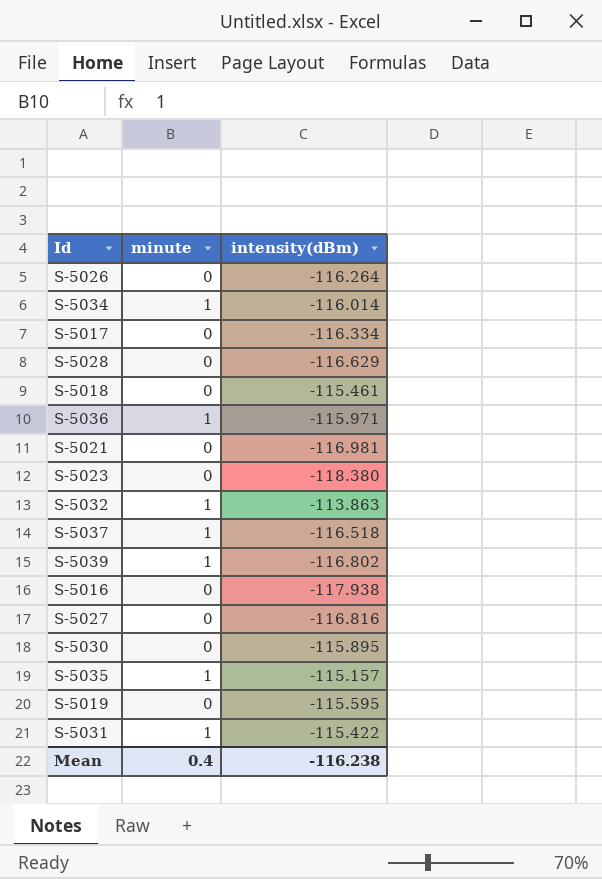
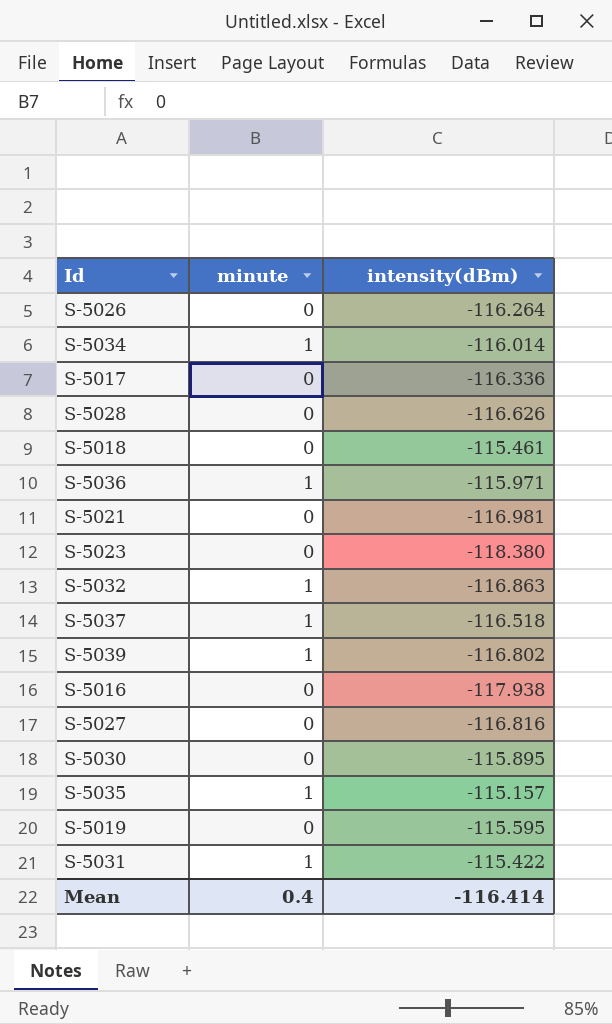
S-5017 | intensity(dBm): -116.334 -> -116.336
S-5028 | intensity(dBm): -116.629 -> -116.626
S-5032 | intensity(dBm): -113.863 -> -116.863
Mean | intensity(dBm): -116.238 -> -116.414

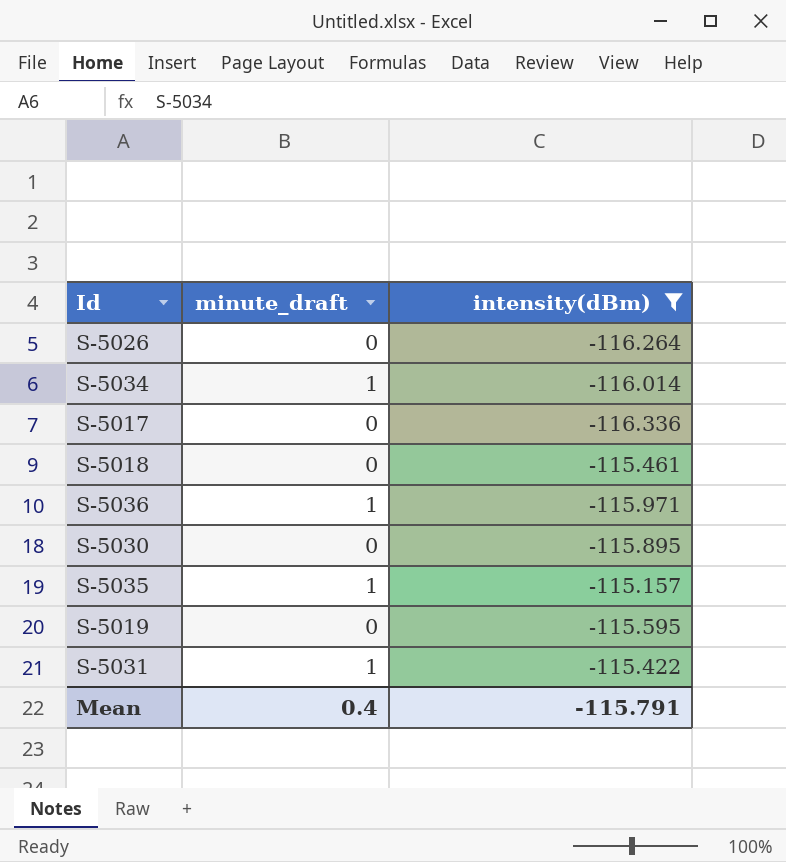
filter: none -> intensity(dBm) >= -116.336
column name: minute -> minute_draft
Mean | intensity(dBm): -116.414 -> -115.791

